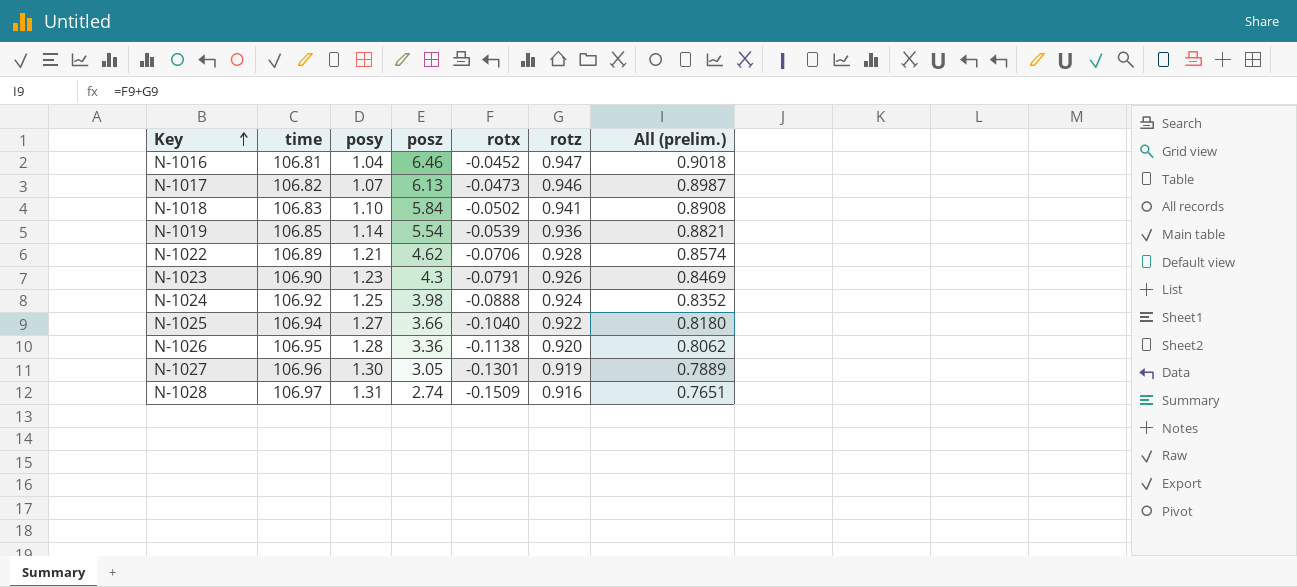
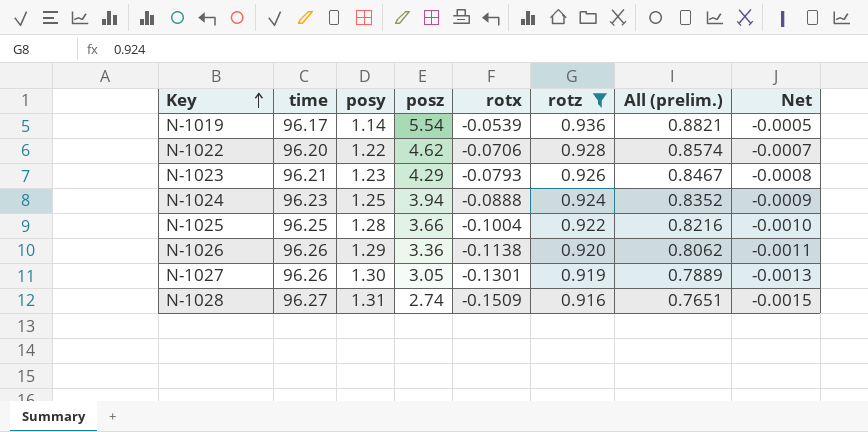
filter: none -> rotz <= 0.936
column Net | formula: none -> [rotx] * 0.01
N-1019 | time: 106.85 -> 96.17
N-1022 | time: 106.89 -> 96.20
N-1022 | posy: 1.21 -> 1.22
N-1023 | time: 106.90 -> 96.21
N-1023 | posz: 4.3 -> 4.29
N-1023 | rotx: -0.0791 -> -0.0793
N-1023 | All (prelim.): 0.8469 -> 0.8467
N-1024 | time: 106.92 -> 96.23
N-1024 | posz: 3.98 -> 3.94
N-1025 | time: 106.94 -> 96.25
N-1025 | posy: 1.27 -> 1.28
N-1025 | rotx: -0.1040 -> -0.1004
N-1025 | All (prelim.): 0.8180 -> 0.8216
N-1026 | time: 106.95 -> 96.26
N-1026 | posy: 1.28 -> 1.29
N-1027 | time: 106.96 -> 96.26
N-1028 | time: 106.97 -> 96.27

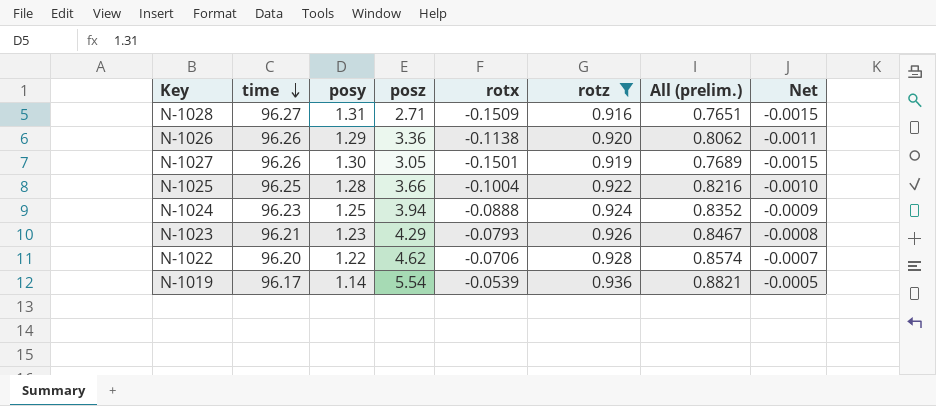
row order: Key ascending -> time descending
N-1028 | posz: 2.74 -> 2.71
N-1027 | rotx: -0.1301 -> -0.1501
N-1027 | All (prelim.): 0.7889 -> 0.7689
N-1027 | Net: -0.0013 -> -0.0015

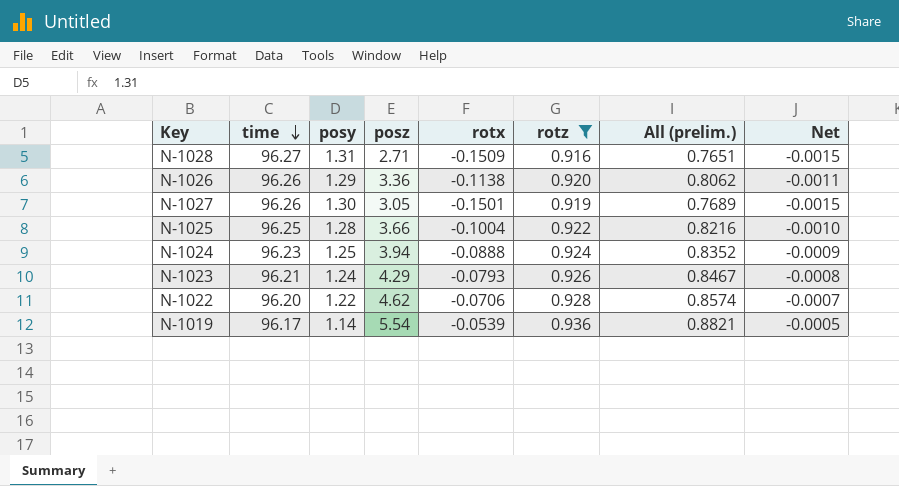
N-1023 | posy: 1.23 -> 1.24

